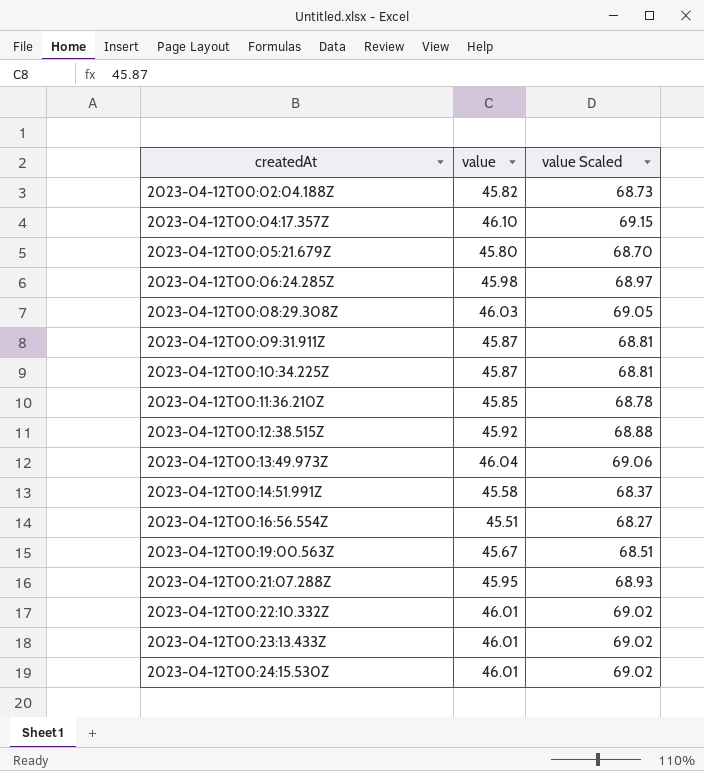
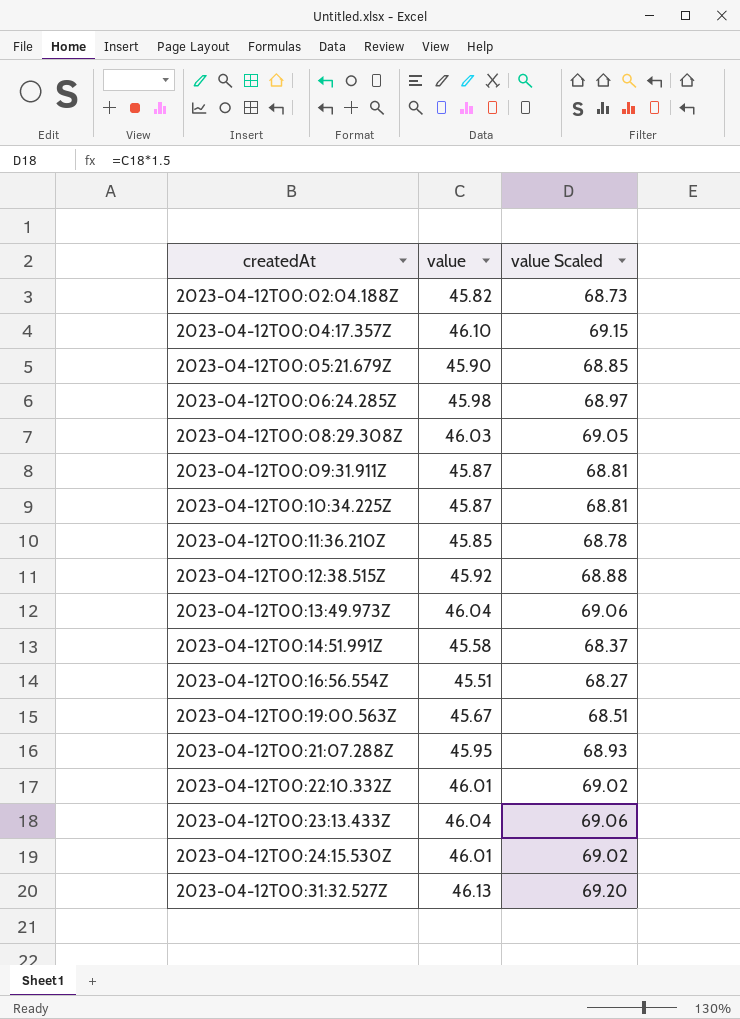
2023-04-12T00:05:21.679Z | value: 45.80 -> 45.90
2023-04-12T00:05:21.679Z | value Scaled: 68.70 -> 68.85
2023-04-12T00:23:13.433Z | value: 46.01 -> 46.04
2023-04-12T00:23:13.433Z | value Scaled: 69.02 -> 69.06
row 2023-04-12T00:31:32.527Z: none -> 46.13 | 69.20

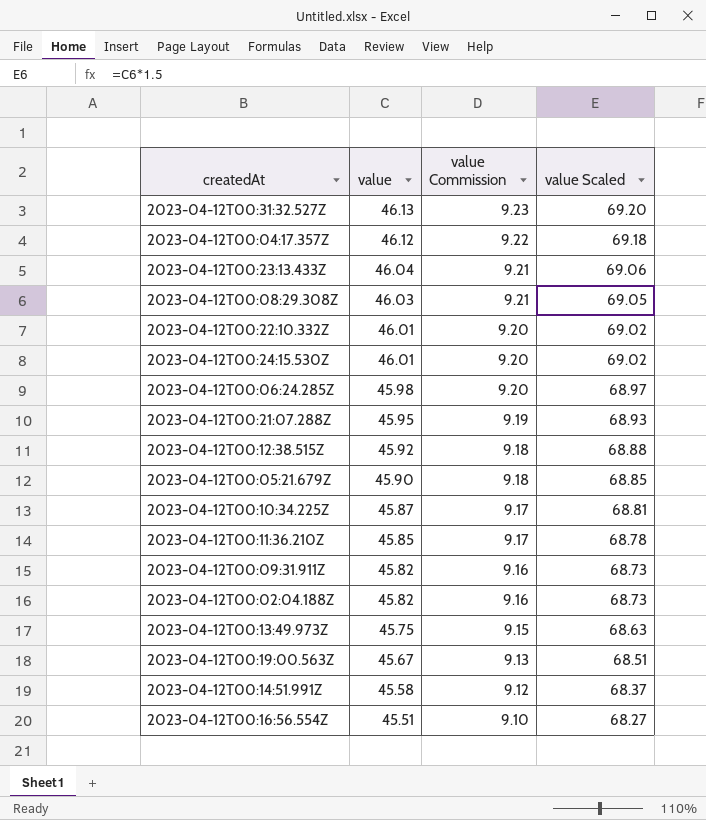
row order: createdAt ascending -> value descending
column value Commission | formula: none -> [value] * 0.2
2023-04-12T00:04:17.357Z | value: 46.10 -> 46.12
2023-04-12T00:04:17.357Z | value Scaled: 69.15 -> 69.18
2023-04-12T00:09:31.911Z | value: 45.87 -> 45.82
2023-04-12T00:09:31.911Z | value Scaled: 68.81 -> 68.73
2023-04-12T00:13:49.973Z | value: 46.04 -> 45.75
2023-04-12T00:13:49.973Z | value Scaled: 69.06 -> 68.63

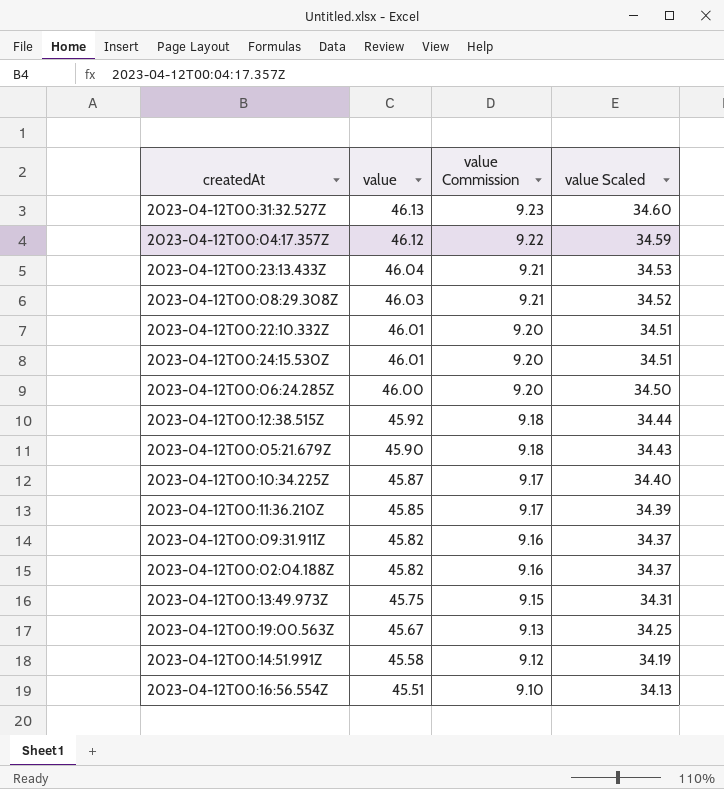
column value Scaled | formula: [value] * 1.5 -> [value] * 0.75
row 2023-04-12T00:21:07.288Z: 45.95 | 9.19 | 68.93 -> none
2023-04-12T00:06:24.285Z | value: 45.98 -> 46.00

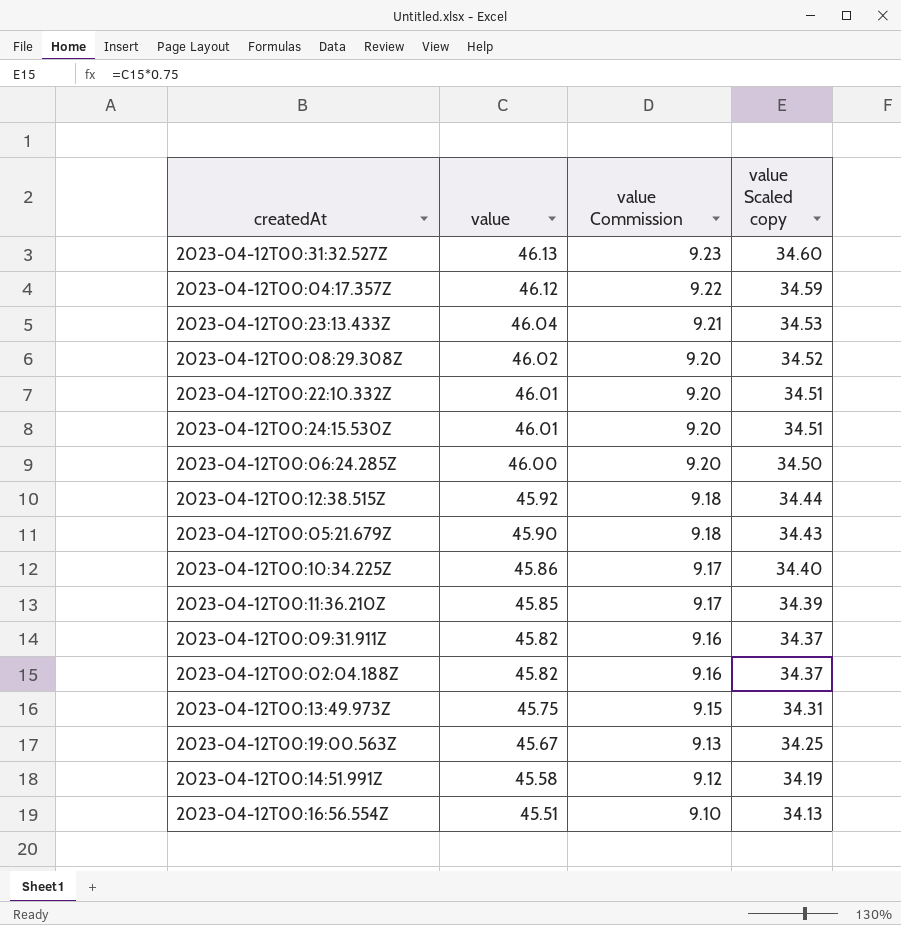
column name: value Scaled -> value Scaled copy
2023-04-12T00:08:29.308Z | value: 46.03 -> 46.02
2023-04-12T00:08:29.308Z | value Commission: 9.21 -> 9.20
2023-04-12T00:10:34.225Z | value: 45.87 -> 45.86

